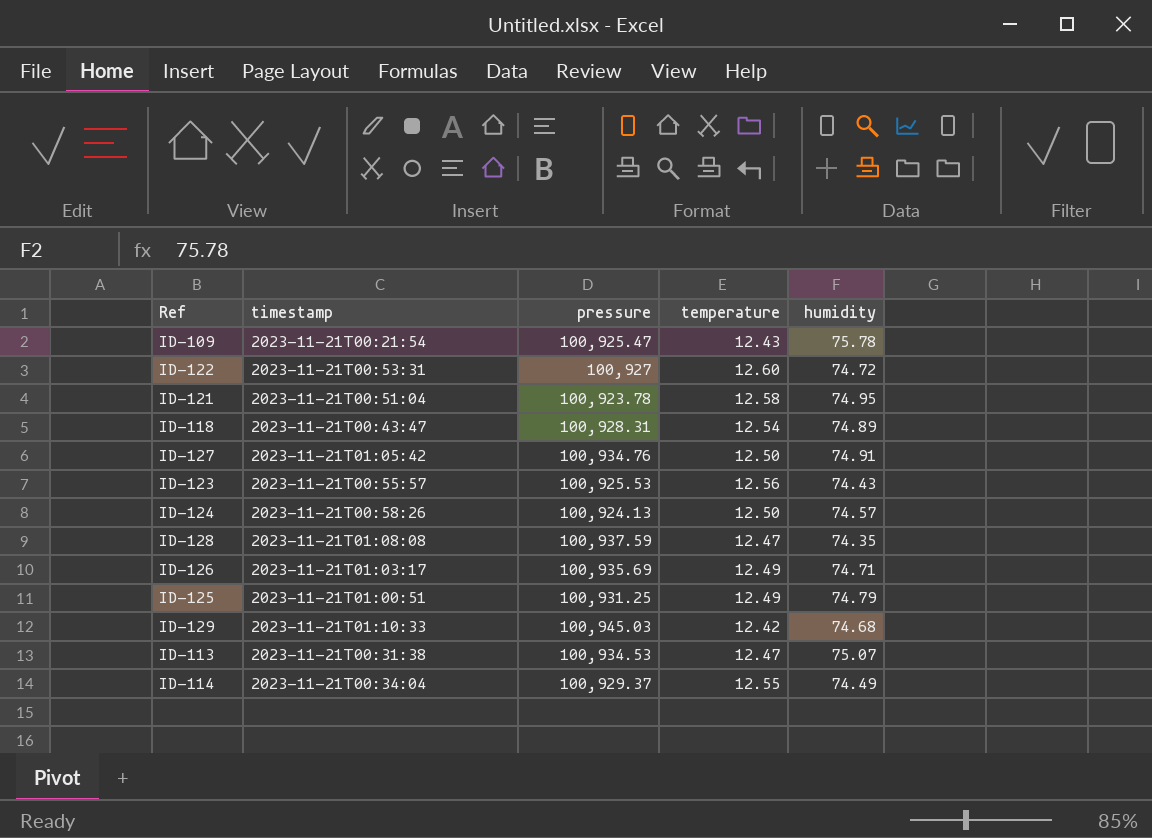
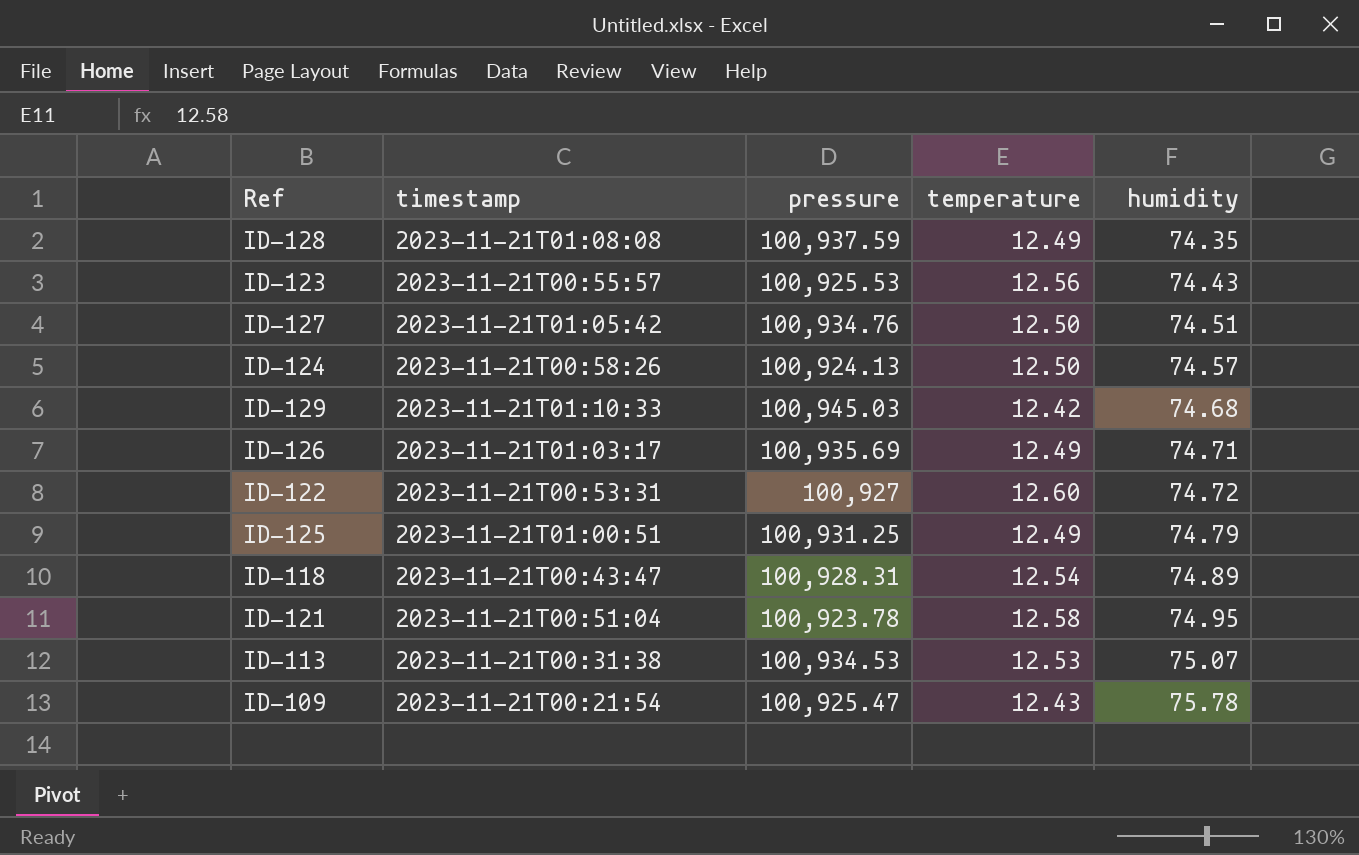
row order: none -> humidity ascending
row ID-114: 2023-11-21T00:34:04 | 100,929.37 | 12.55 | 74.49 -> none
ID-128 | temperature: 12.47 -> 12.49
ID-127 | humidity: 74.91 -> 74.51
ID-113 | temperature: 12.47 -> 12.53

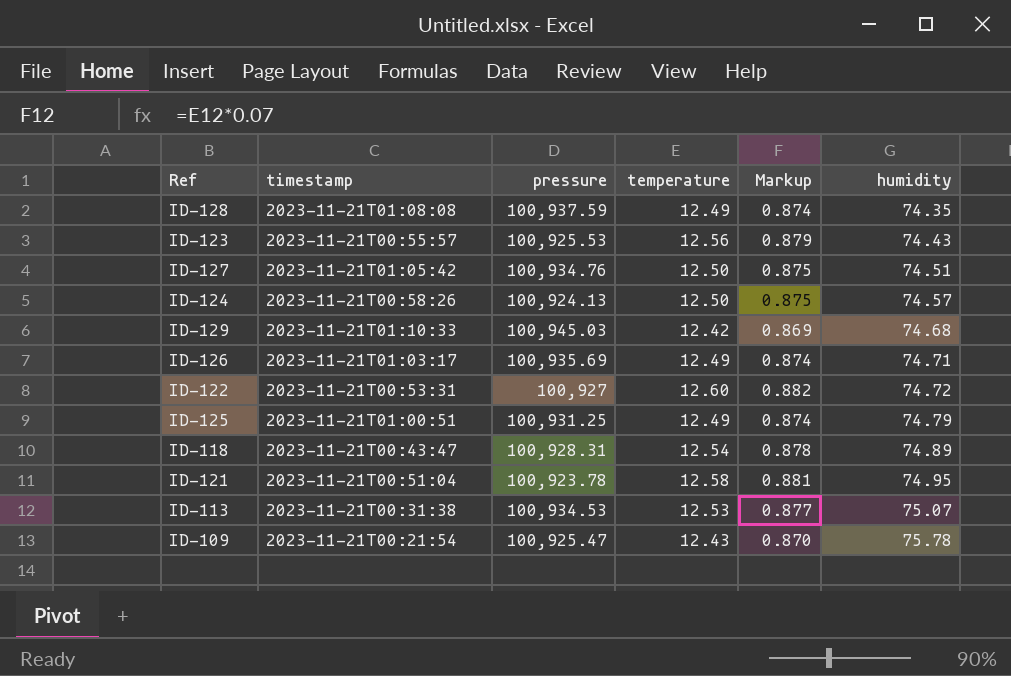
column Markup | formula: none -> [temperature] * 0.07

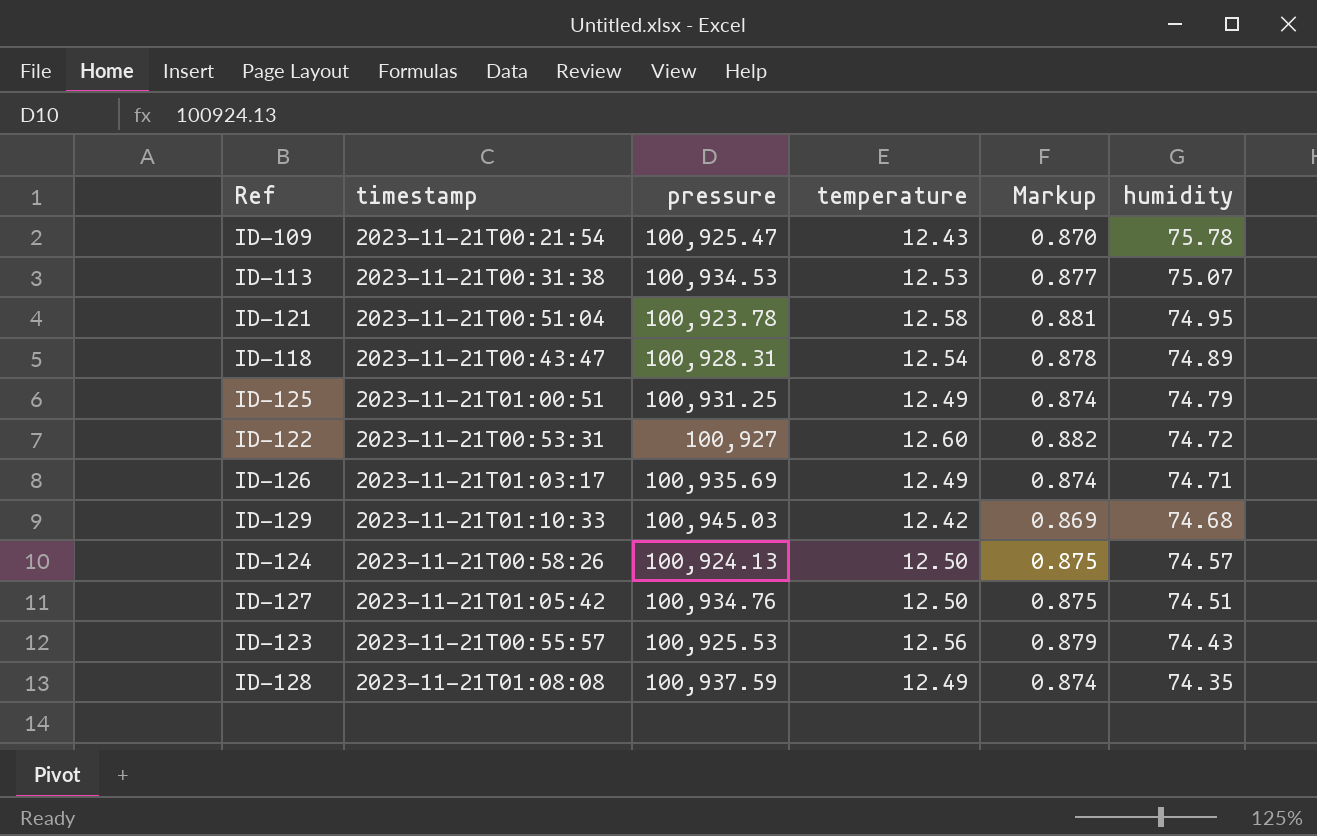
row order: humidity ascending -> humidity descending

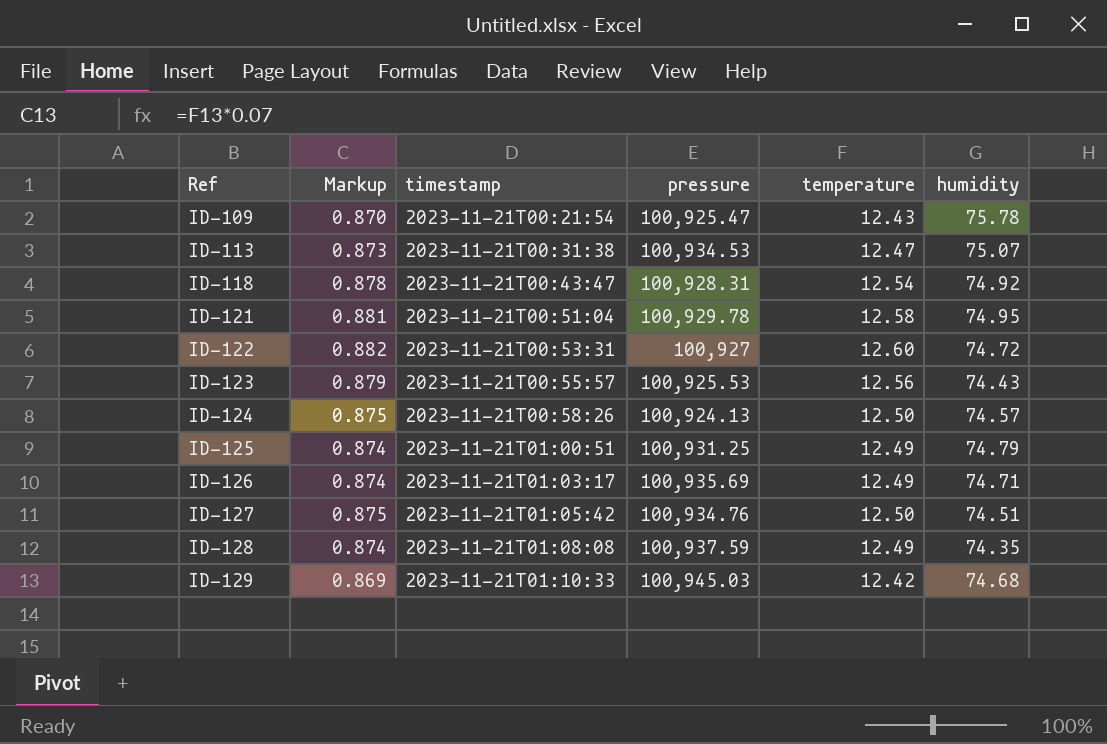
row order: humidity descending -> Ref ascending
column Markup | position: 5 -> 2
ID-113 | Markup: 0.877 -> 0.873
ID-113 | temperature: 12.53 -> 12.47
ID-118 | humidity: 74.89 -> 74.92
ID-121 | pressure: 100,923.78 -> 100,929.78

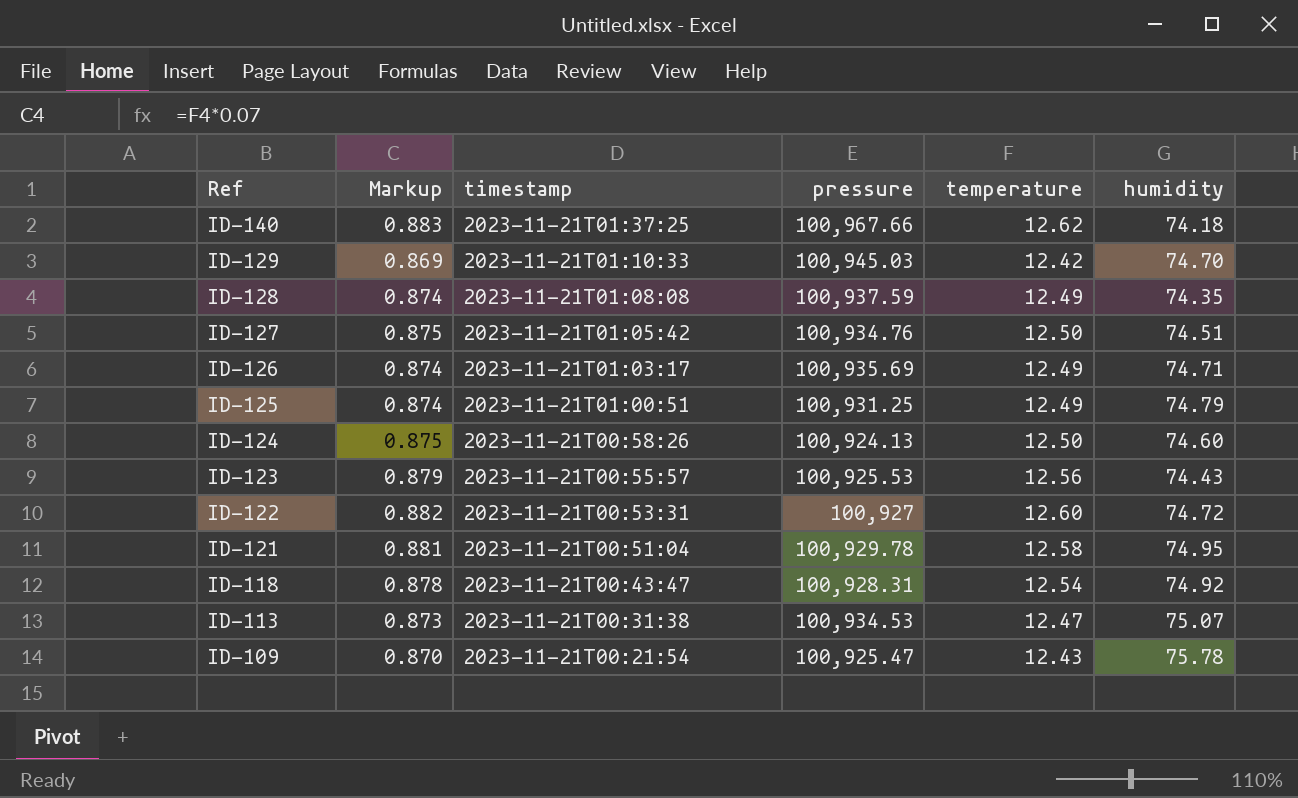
row order: Ref ascending -> Ref descending
row ID-140: none -> 0.883 | 2023-11-21T01:37:25 | 100,967.66 | 12.62 | 74.18
ID-129 | humidity: 74.68 -> 74.70
ID-124 | humidity: 74.57 -> 74.60

